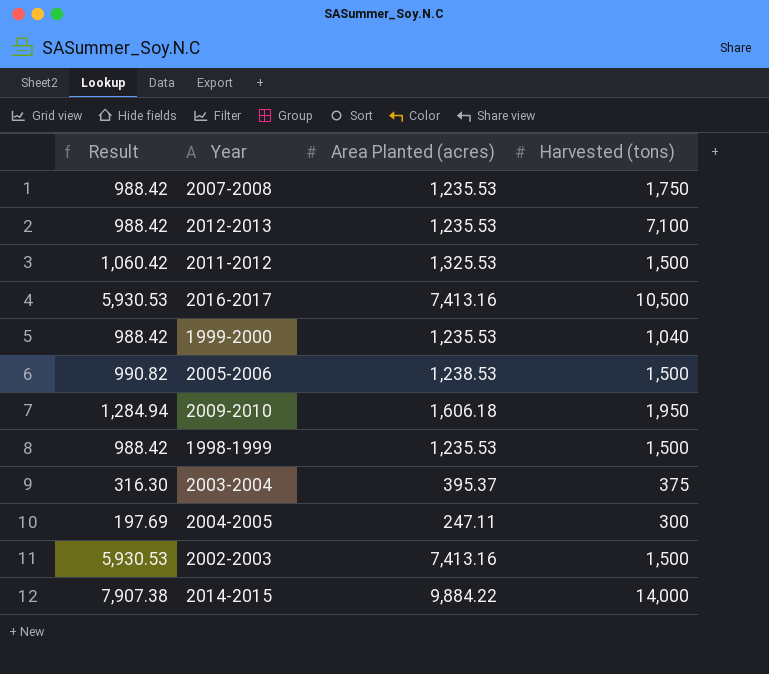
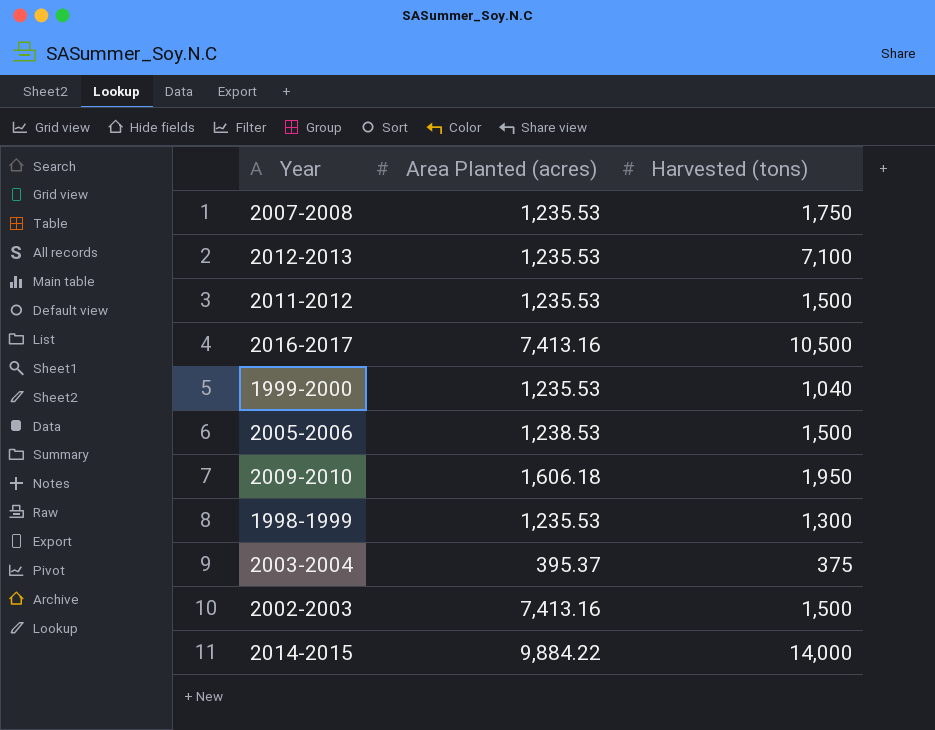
column Result | formula: [Area Planted (acres)] * 0.8 -> none
row 2004-2005: 197.69 | 247.11 | 300 -> none
2011-2012 | Area Planted (acres): 1,325.53 -> 1,235.53
1998-1999 | Harvested (tons): 1,500 -> 1,300

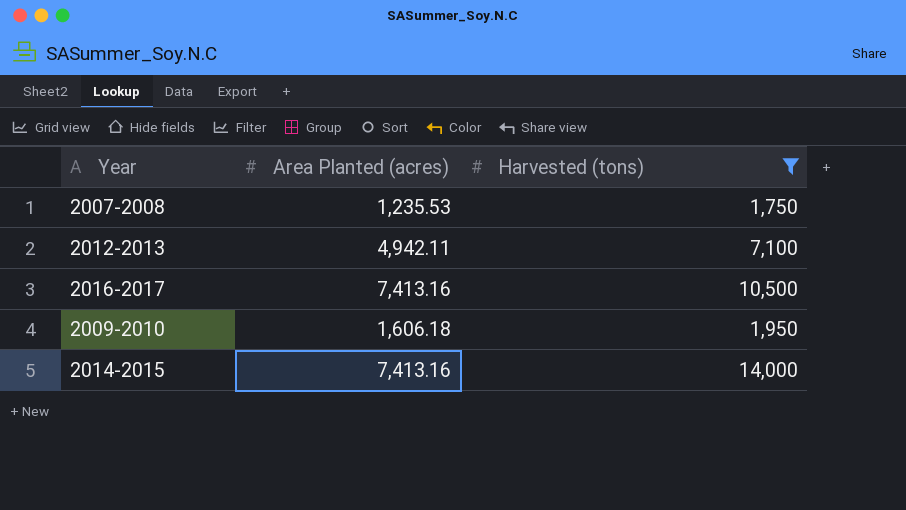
filter: none -> Harvested (tons) >= 1,750
2012-2013 | Area Planted (acres): 1,235.53 -> 4,942.11
2014-2015 | Area Planted (acres): 9,884.22 -> 7,413.16

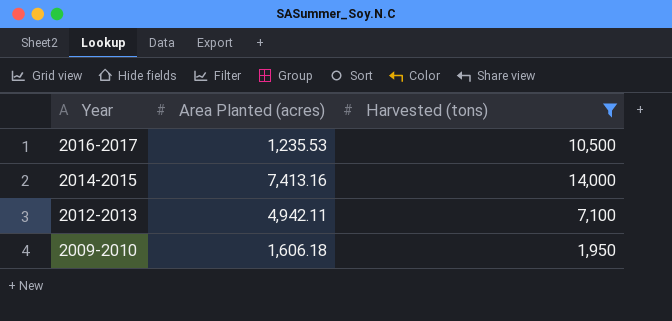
row order: none -> Year descending
row 2007-2008: 1,235.53 | 1,750 -> none
2016-2017 | Area Planted (acres): 7,413.16 -> 1,235.53

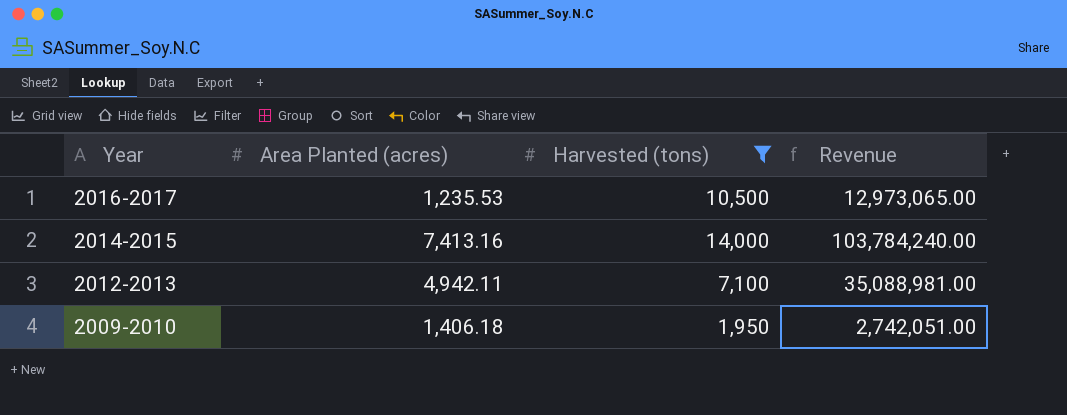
column Revenue | formula: none -> [Area Planted (acres)] * [Harvested (tons)]
2009-2010 | Area Planted (acres): 1,606.18 -> 1,406.18

